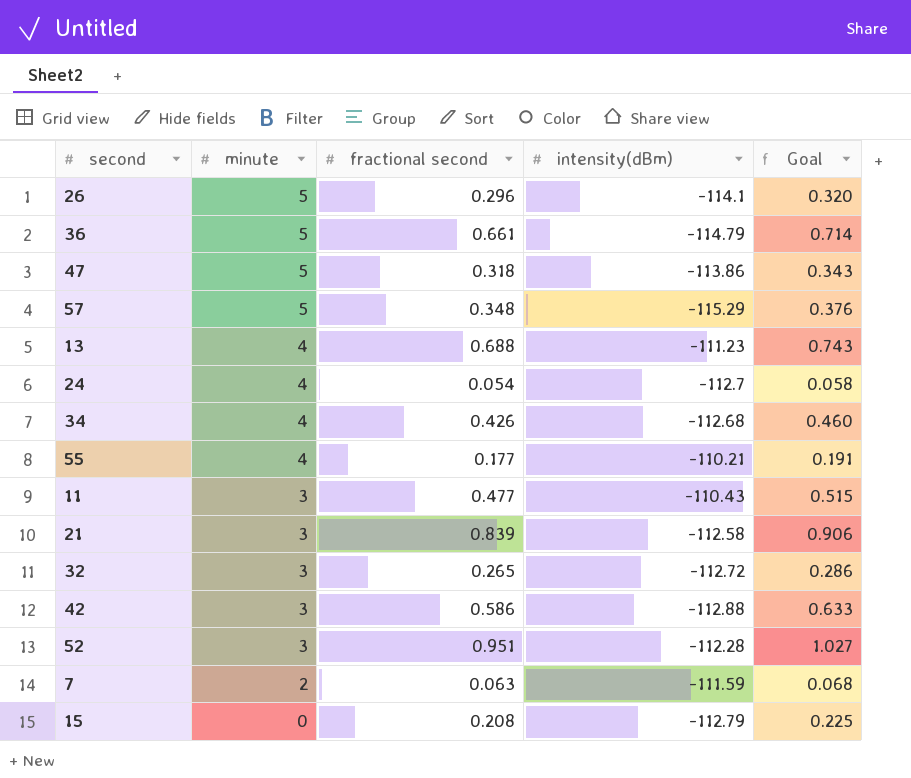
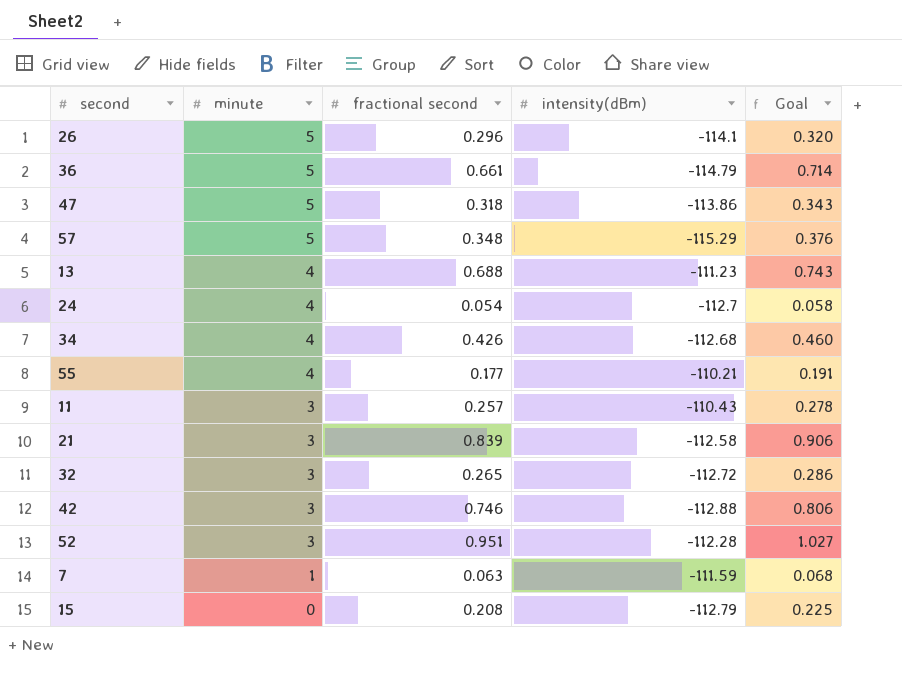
11 | fractional second: 0.477 -> 0.257
11 | Goal: 0.515 -> 0.278
42 | fractional second: 0.586 -> 0.746
42 | Goal: 0.633 -> 0.806
7 | minute: 2 -> 1

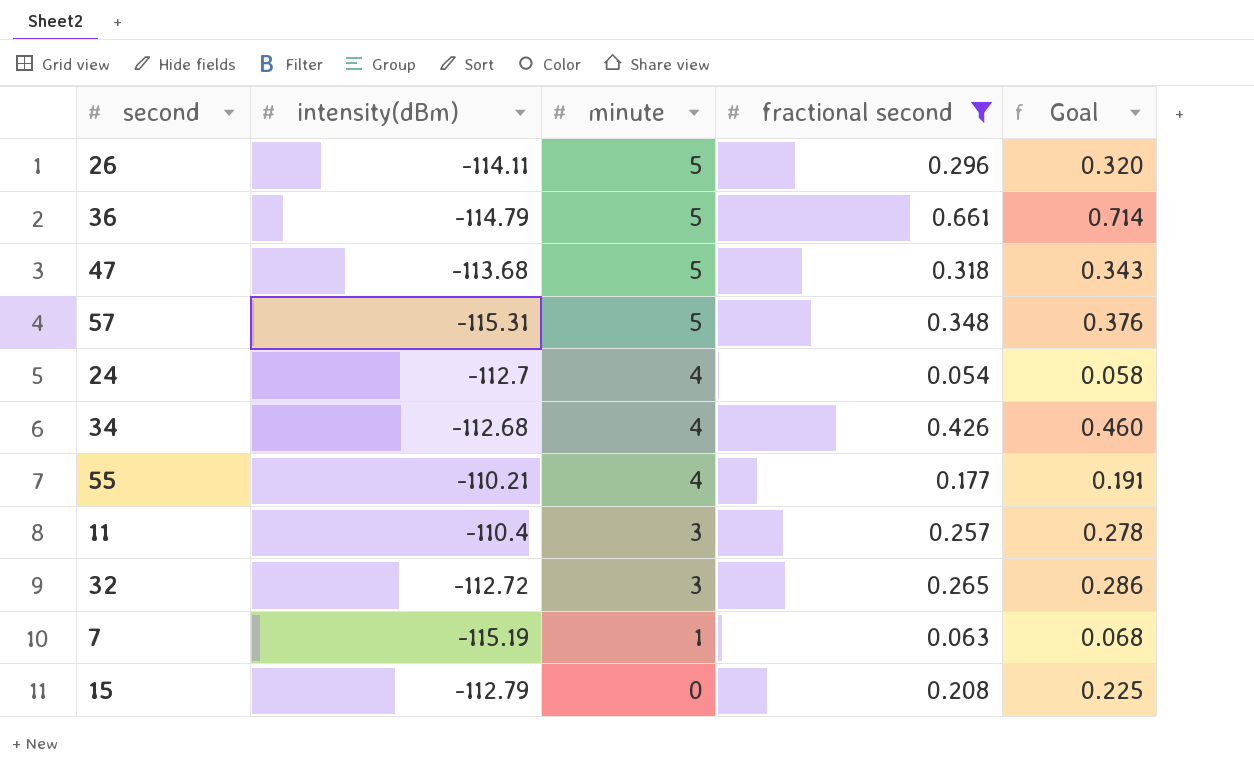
filter: none -> fractional second <= 0.661
column intensity(dBm) | position: 4 -> 2
26 | intensity(dBm): -114.1 -> -114.11
47 | intensity(dBm): -113.86 -> -113.68
57 | intensity(dBm): -115.29 -> -115.31
11 | intensity(dBm): -110.43 -> -110.4
7 | intensity(dBm): -111.59 -> -115.19

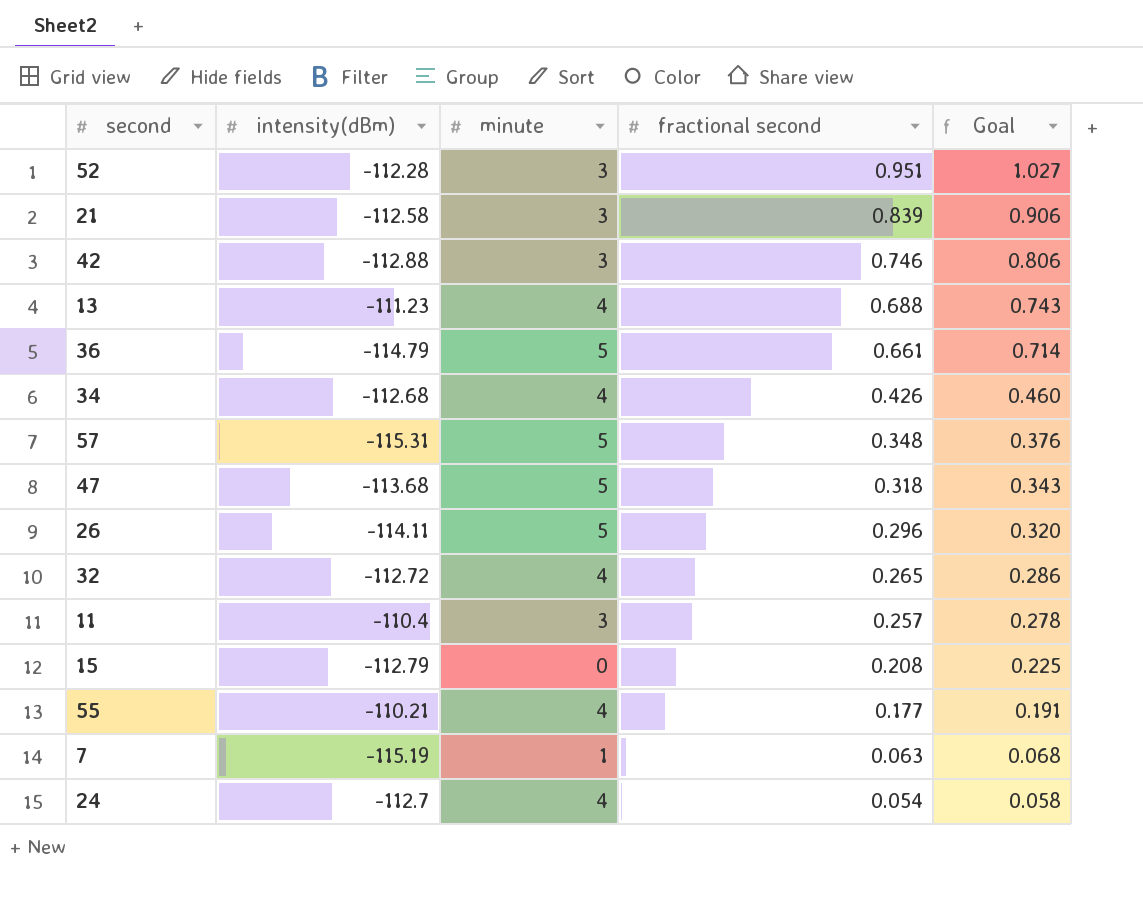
filter: fractional second <= 0.661 -> none
row order: minute descending -> fractional second descending
32 | minute: 3 -> 4

